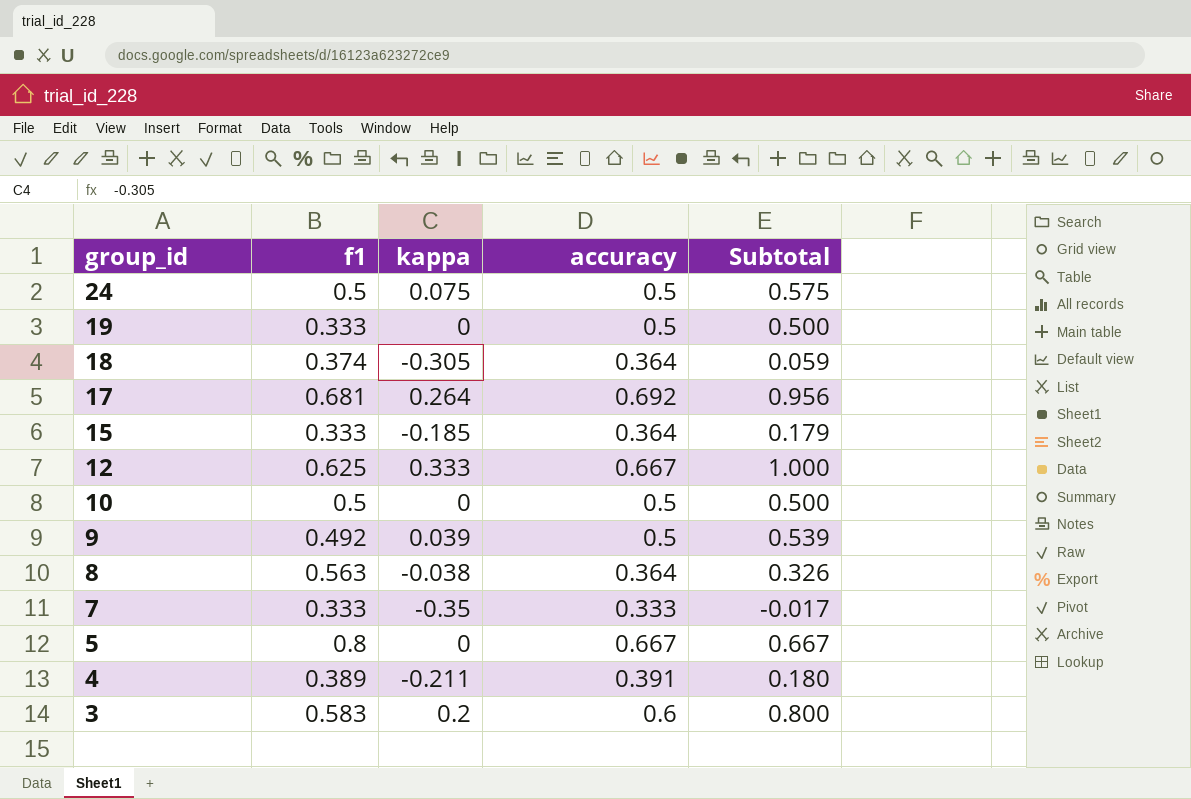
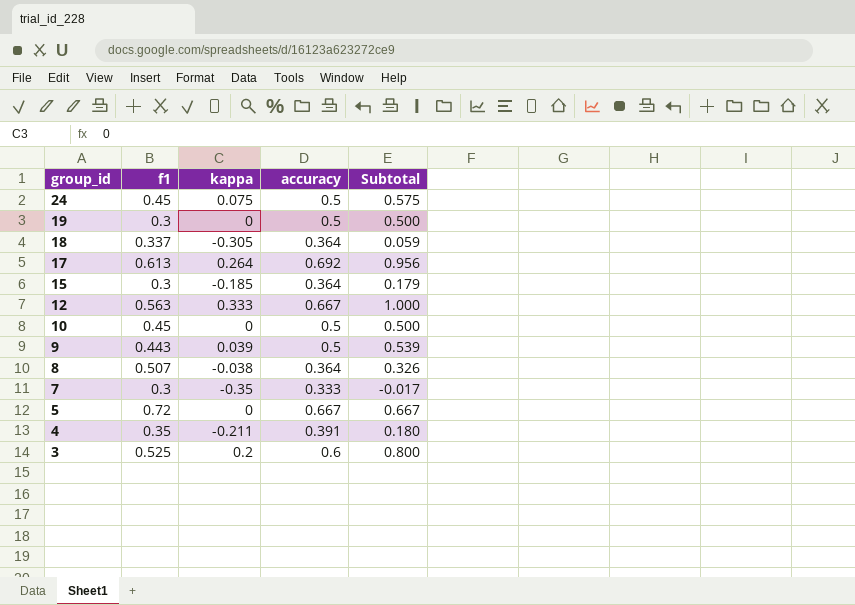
24 | f1: 0.5 -> 0.45
19 | f1: 0.333 -> 0.3
18 | f1: 0.374 -> 0.337
17 | f1: 0.681 -> 0.613
15 | f1: 0.333 -> 0.3
12 | f1: 0.625 -> 0.563
10 | f1: 0.5 -> 0.45
9 | f1: 0.492 -> 0.443
8 | f1: 0.563 -> 0.507
7 | f1: 0.333 -> 0.3
5 | f1: 0.8 -> 0.72
4 | f1: 0.389 -> 0.35
3 | f1: 0.583 -> 0.525

